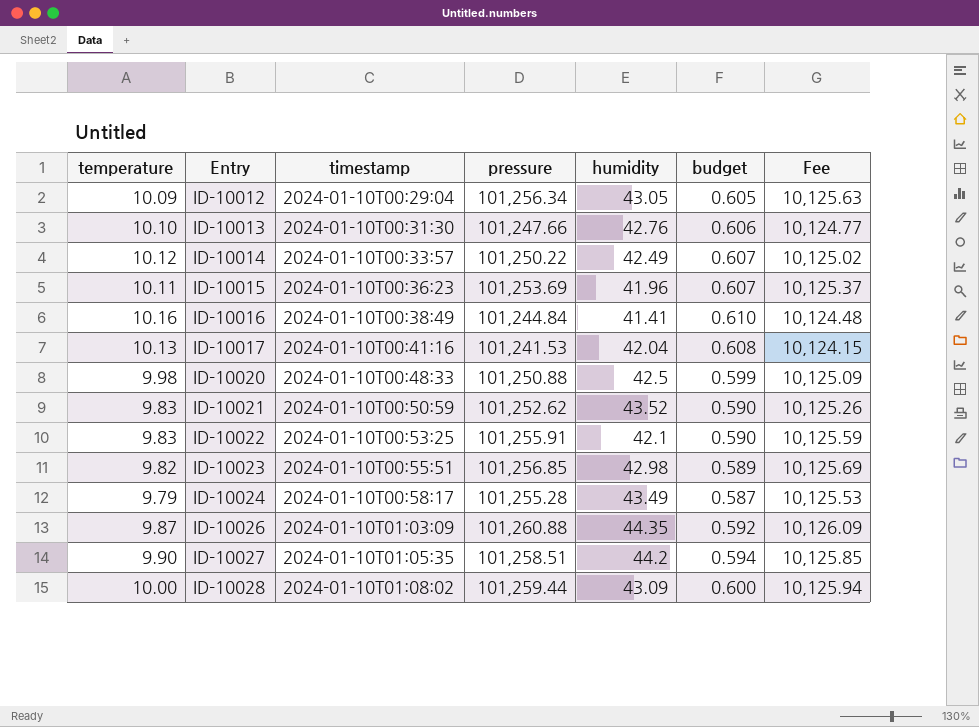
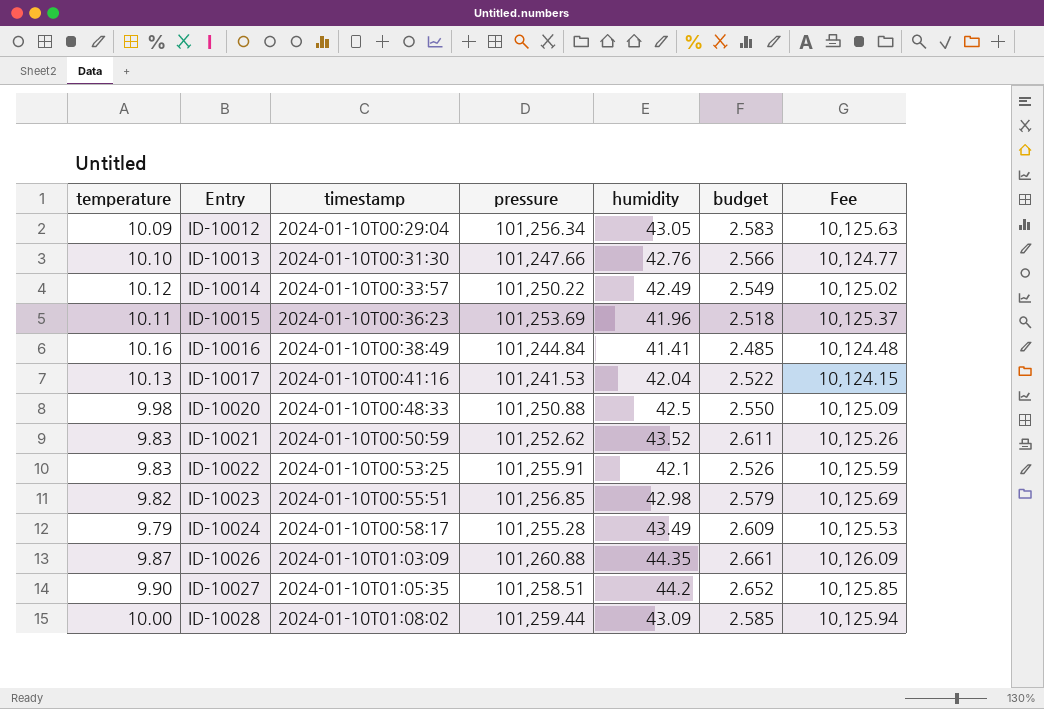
column budget | formula: [temperature] * 0.06 -> [humidity] * 0.06

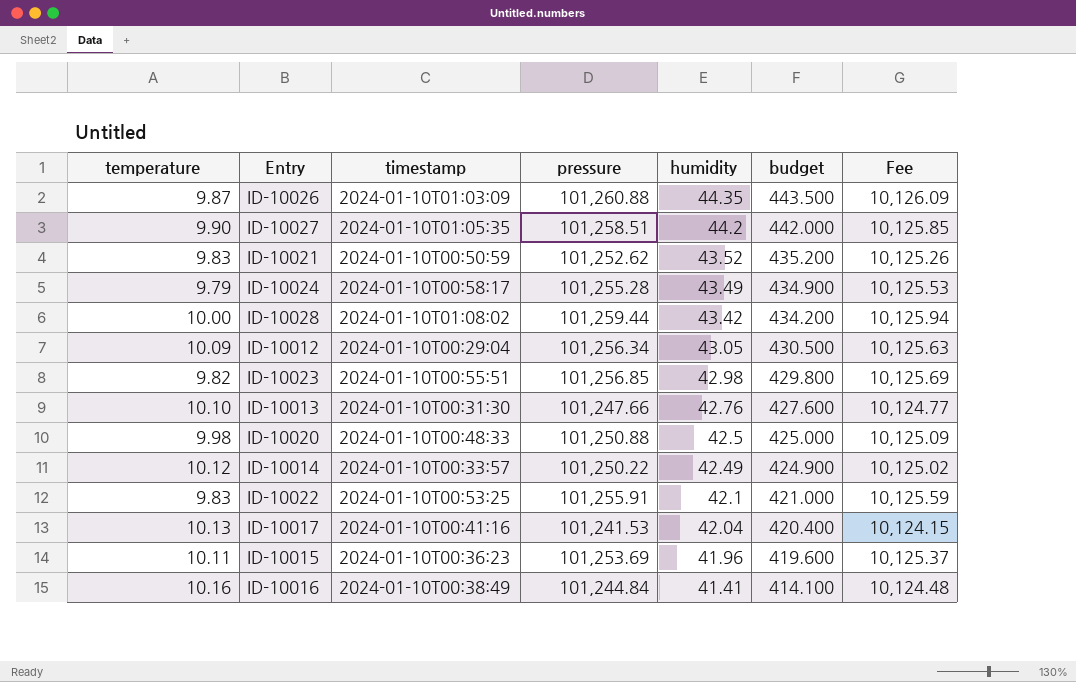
row order: Entry ascending -> humidity descending
column budget | formula: [humidity] * 0.06 -> [humidity] * 10
ID-10028 | humidity: 43.09 -> 43.42

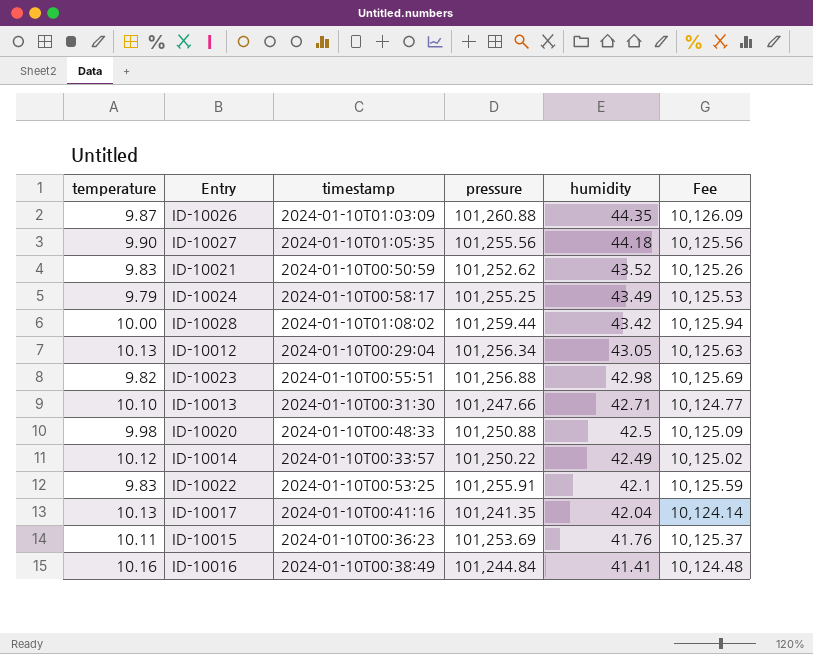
column budget | formula: [humidity] * 10 -> none
ID-10027 | pressure: 101,258.51 -> 101,255.56
ID-10027 | humidity: 44.2 -> 44.18
ID-10027 | Fee: 10,125.85 -> 10,125.56
ID-10024 | pressure: 101,255.28 -> 101,255.25
ID-10012 | temperature: 10.09 -> 10.13
ID-10023 | pressure: 101,256.85 -> 101,256.88
ID-10013 | humidity: 42.76 -> 42.71
ID-10017 | pressure: 101,241.53 -> 101,241.35
ID-10017 | Fee: 10,124.15 -> 10,124.14
ID-10015 | humidity: 41.96 -> 41.76

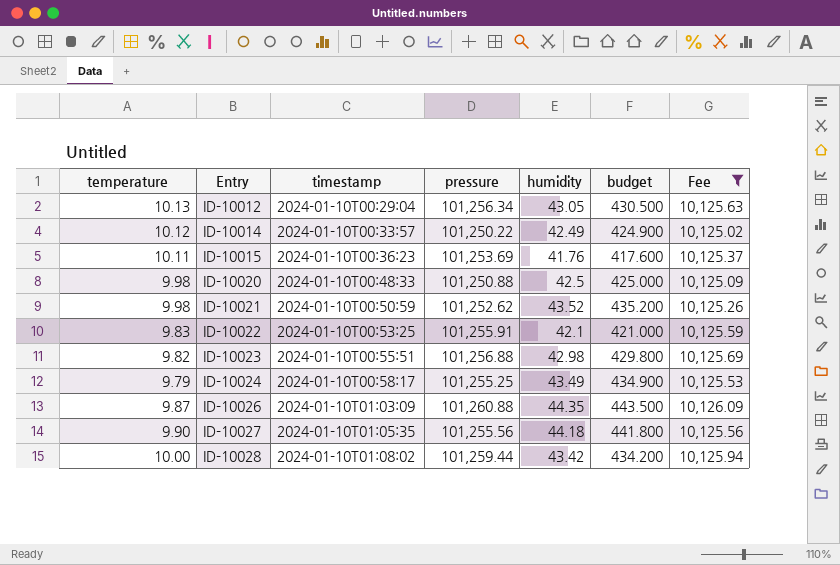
filter: none -> Fee >= 10,125.02
row order: humidity descending -> Entry ascending
column budget | formula: none -> [humidity] * 10
ID-10021 | temperature: 9.83 -> 9.98

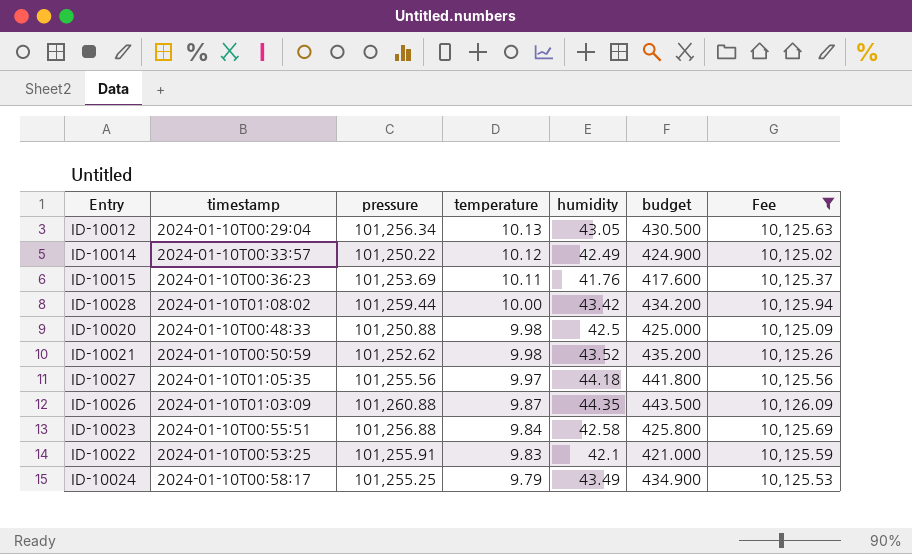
row order: Entry ascending -> temperature descending
column temperature | position: 1 -> 4
ID-10027 | temperature: 9.90 -> 9.97
ID-10023 | temperature: 9.82 -> 9.84
ID-10023 | humidity: 42.98 -> 42.58
ID-10023 | budget: 429.800 -> 425.800

